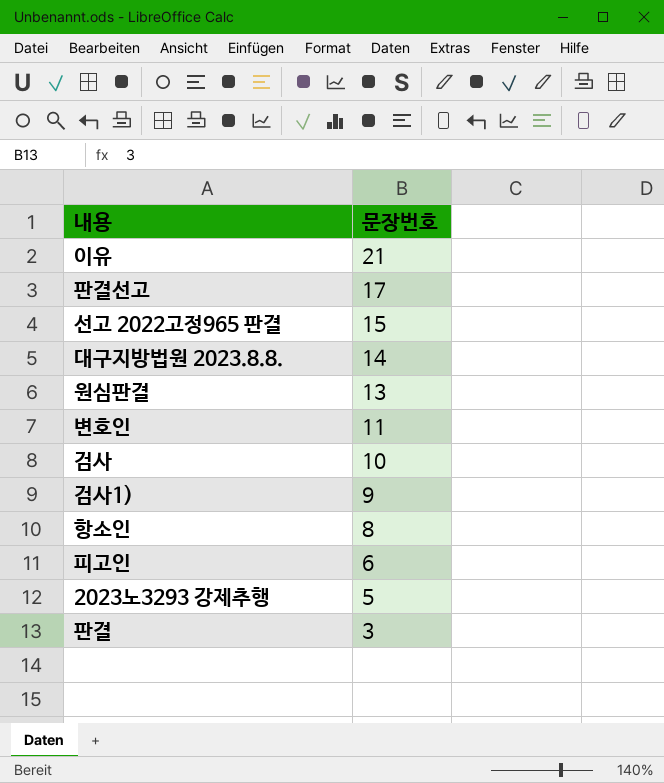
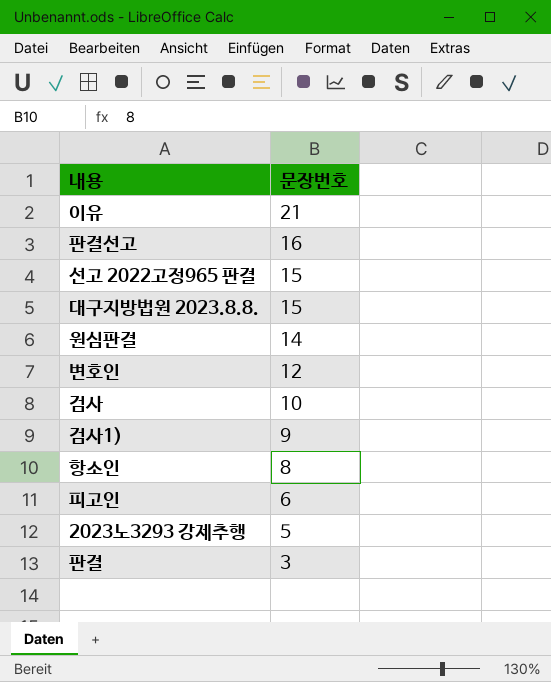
판결선고 | 문장번호: 17 -> 16
대구지방법원 2023.8.8. | 문장번호: 14 -> 15
원심판결 | 문장번호: 13 -> 14
변호인 | 문장번호: 11 -> 12

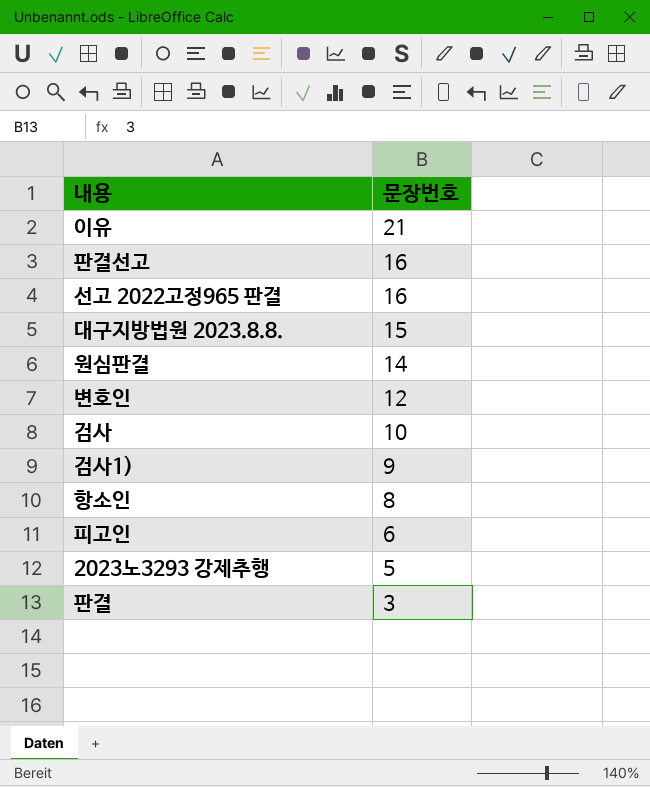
선고 2022고정965 판결 | 문장번호: 15 -> 16

